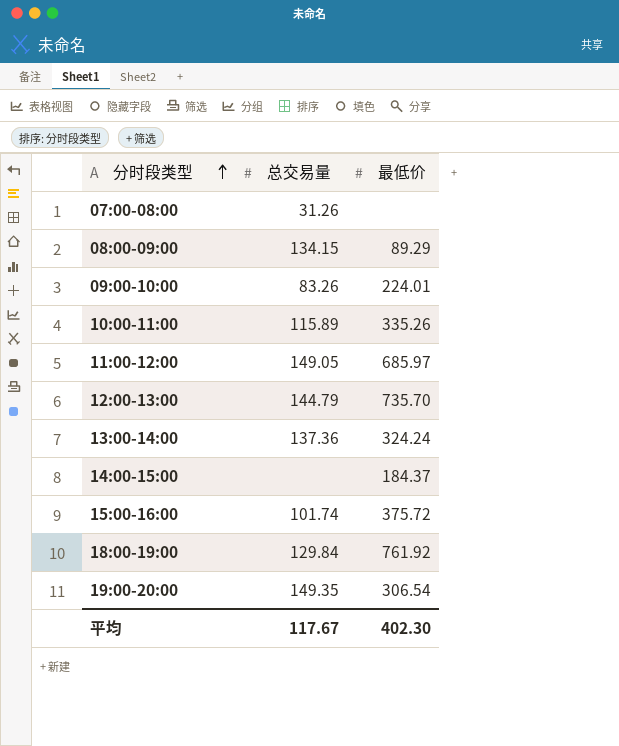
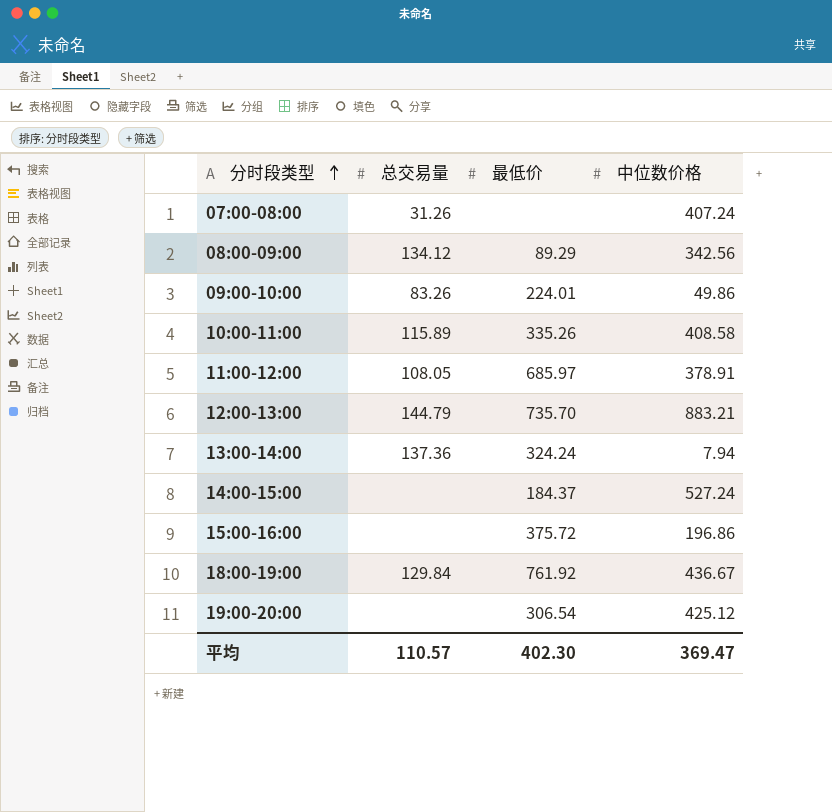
column 中位数价格 | position: none -> 4
08:00-09:00 | 总交易量: 134.15 -> 134.12
11:00-12:00 | 总交易量: 149.05 -> 108.05
15:00-16:00 | 总交易量: 101.74 -> none
19:00-20:00 | 总交易量: 149.35 -> none
平均 | 总交易量: 117.67 -> 110.57

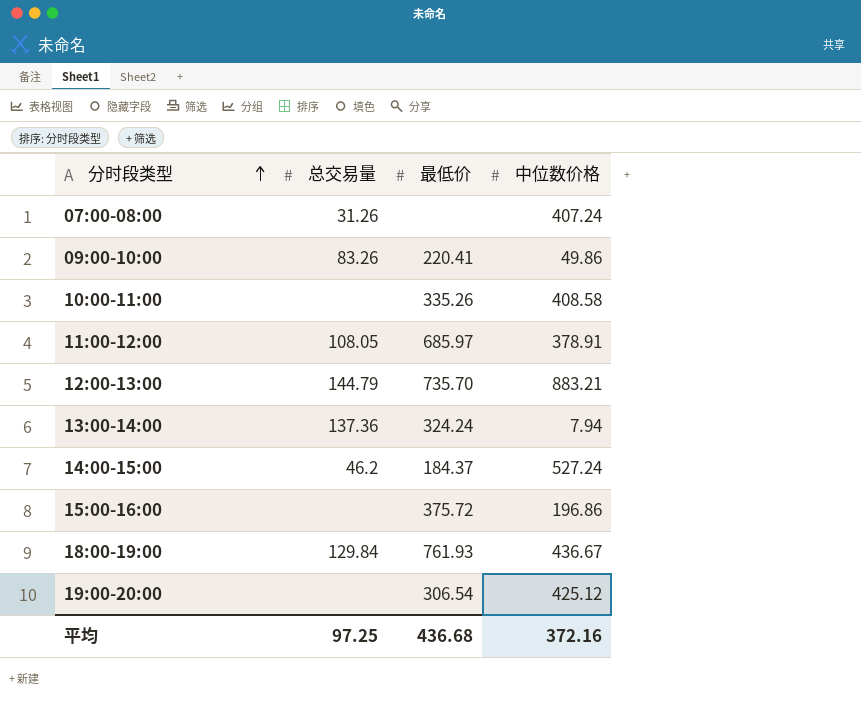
row 08:00-09:00: 134.12 | 89.29 | 342.56 -> none
09:00-10:00 | 最低价: 224.01 -> 220.41
10:00-11:00 | 总交易量: 115.89 -> none
14:00-15:00 | 总交易量: none -> 46.2
18:00-19:00 | 最低价: 761.92 -> 761.93
平均 | 总交易量: 110.57 -> 97.25
平均 | 最低价: 402.30 -> 436.68
平均 | 中位数价格: 369.47 -> 372.16

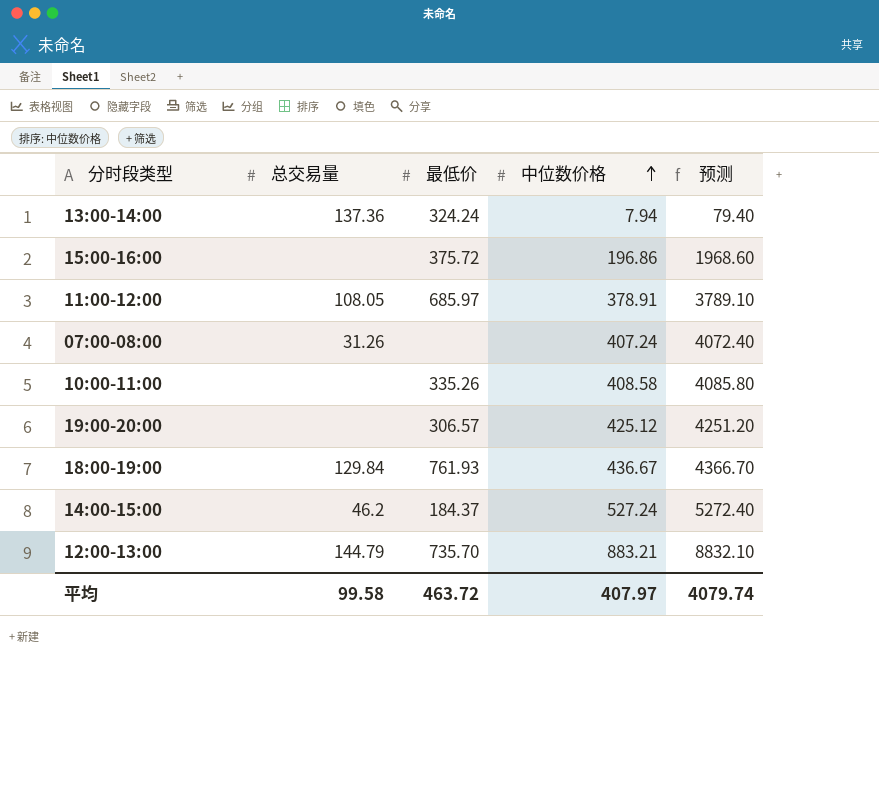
row order: 分时段类型 ascending -> 中位数价格 ascending
column 预测 | formula: none -> [中位数价格] * 10
row 09:00-10:00: 83.26 | 220.41 | 49.86 -> none
19:00-20:00 | 最低价: 306.54 -> 306.57
平均 | 总交易量: 97.25 -> 99.58
平均 | 最低价: 436.68 -> 463.72
平均 | 中位数价格: 372.16 -> 407.97

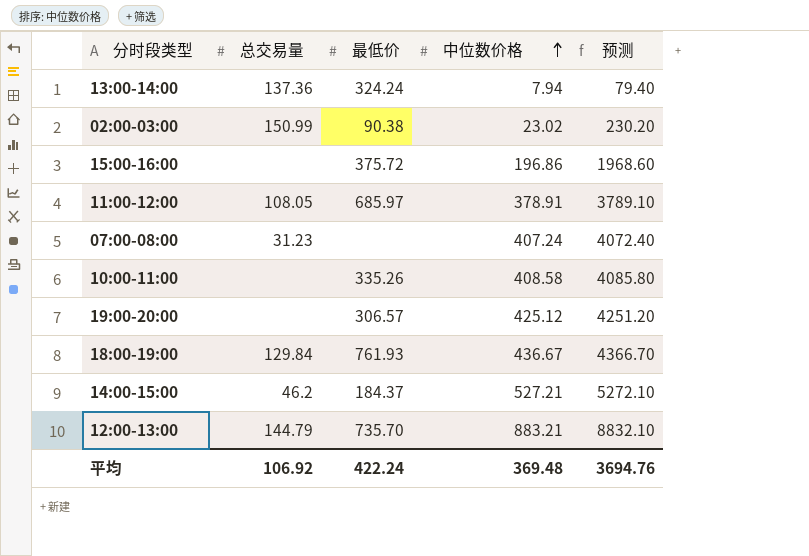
row 02:00-03:00: none -> 150.99 | 90.38 | 23.02 | 230.20
07:00-08:00 | 总交易量: 31.26 -> 31.23
14:00-15:00 | 中位数价格: 527.24 -> 527.21
14:00-15:00 | 预测: 5272.40 -> 5272.10
平均 | 总交易量: 99.58 -> 106.92
平均 | 最低价: 463.72 -> 422.24
平均 | 中位数价格: 407.97 -> 369.48
平均 | 预测: 4079.74 -> 3694.76

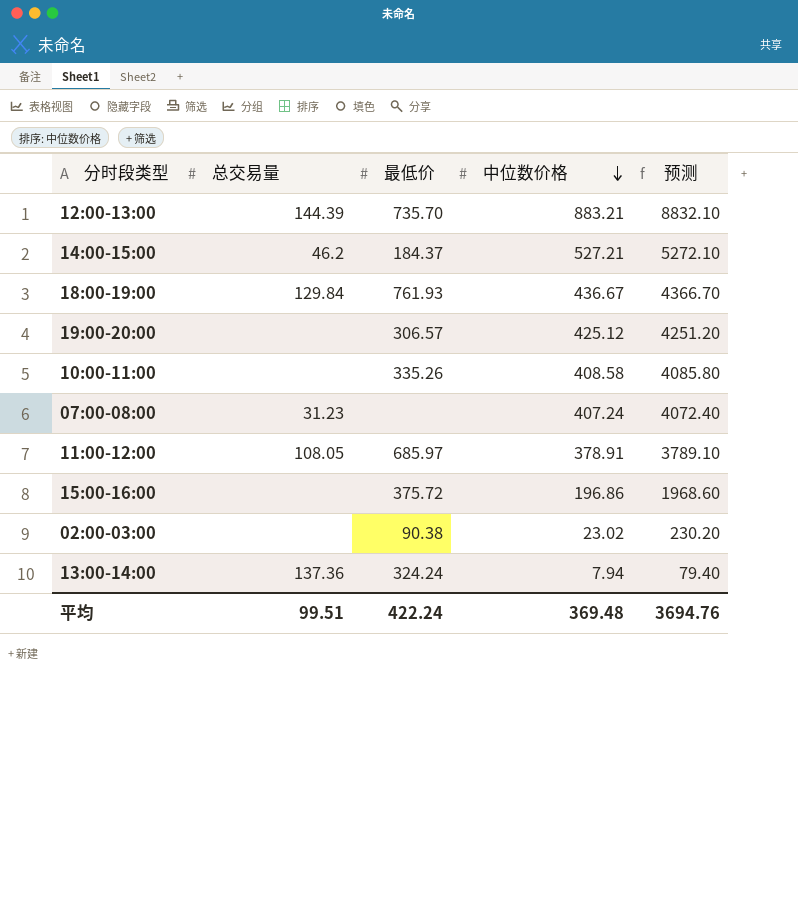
row order: 中位数价格 ascending -> 中位数价格 descending
12:00-13:00 | 总交易量: 144.79 -> 144.39
02:00-03:00 | 总交易量: 150.99 -> none
平均 | 总交易量: 106.92 -> 99.51

